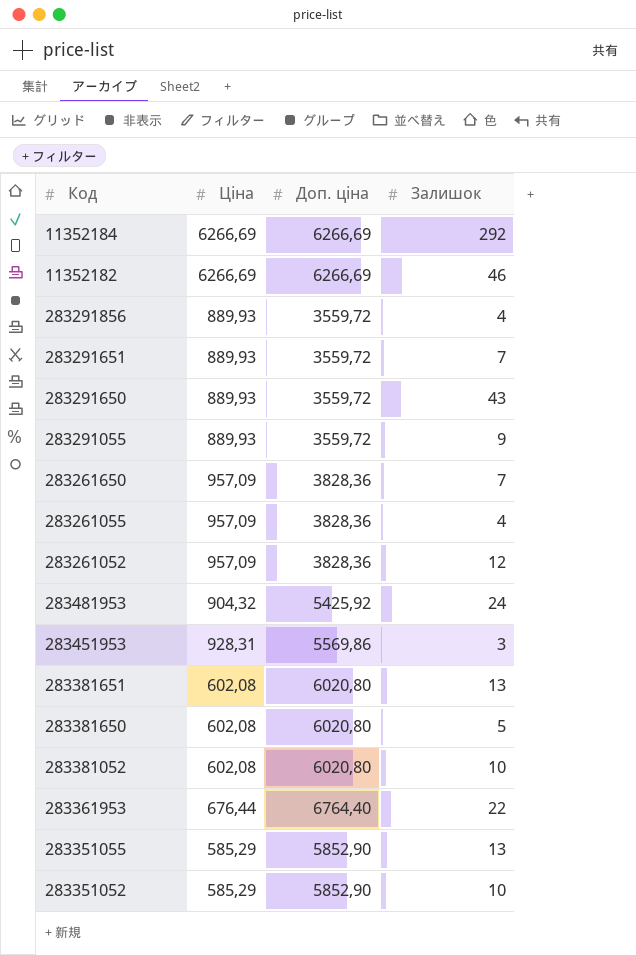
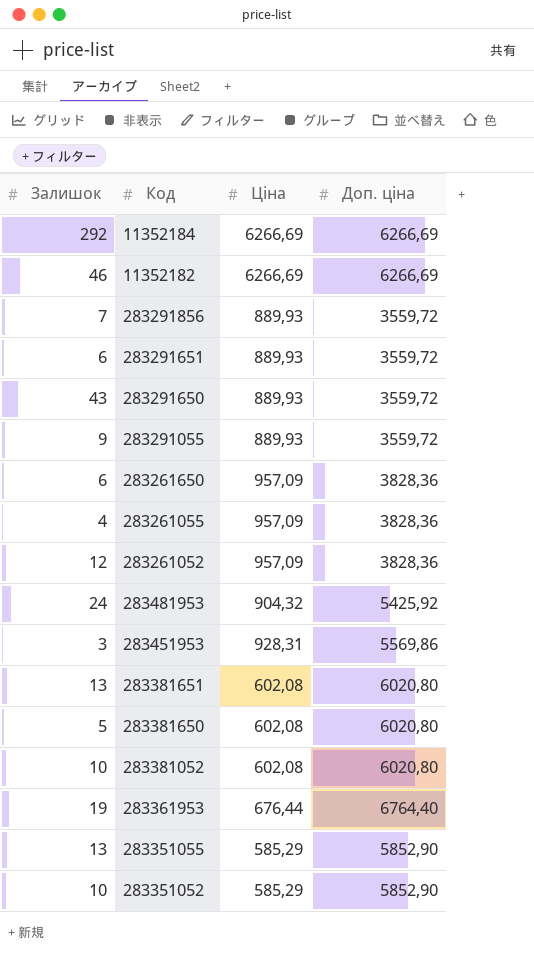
column Залишок | position: 4 -> 1
283291856 | Залишок: 4 -> 7
283291651 | Залишок: 7 -> 6
283261650 | Залишок: 7 -> 6
283361953 | Залишок: 22 -> 19

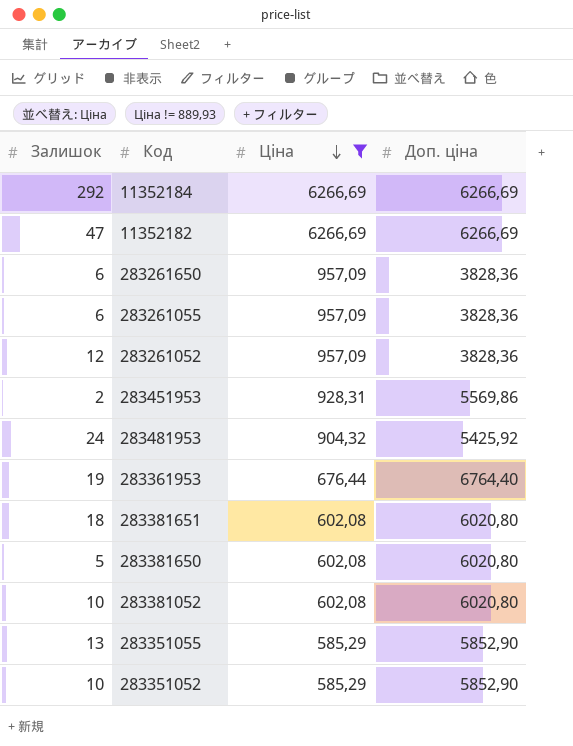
filter: none -> Ціна != 889,93
row order: none -> Ціна descending
11352182 | Залишок: 46 -> 47
283261055 | Залишок: 4 -> 6
283451953 | Залишок: 3 -> 2
283381651 | Залишок: 13 -> 18

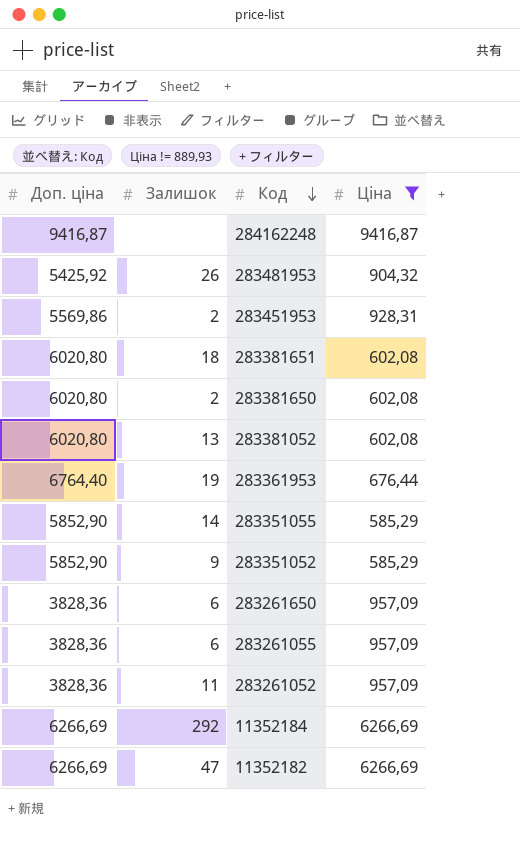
row order: Ціна descending -> Код descending
column Доп. ціна | position: 4 -> 1
row 284162248: none -> 9416,87 | none | 9416,87
283481953 | Залишок: 24 -> 26
283381650 | Залишок: 5 -> 2
283381052 | Залишок: 10 -> 13
283351055 | Залишок: 13 -> 14
283351052 | Залишок: 10 -> 9
283261052 | Залишок: 12 -> 11

